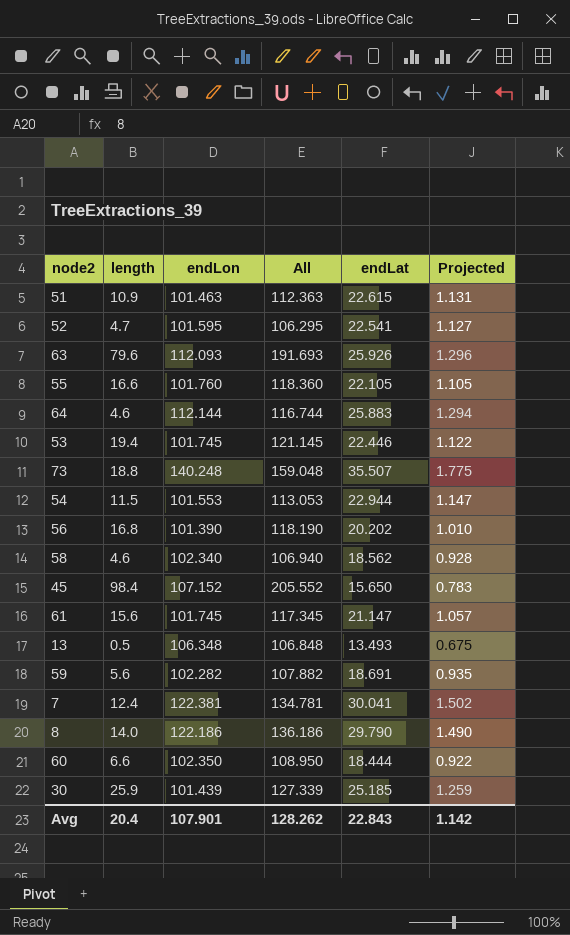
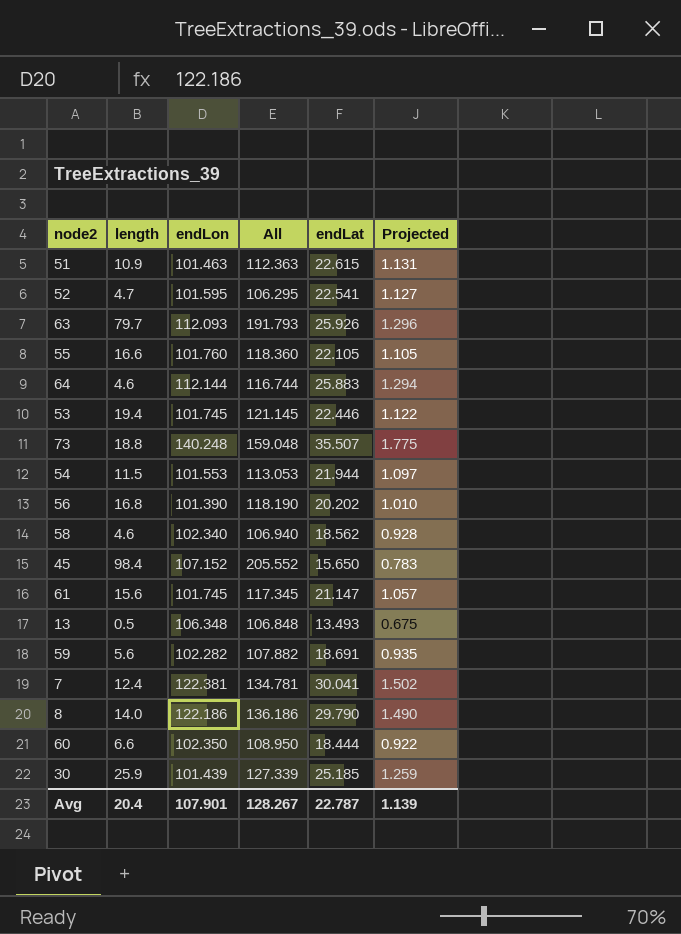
63 | length: 79.6 -> 79.7
63 | All: 191.693 -> 191.793
54 | endLat: 22.944 -> 21.944
54 | Projected: 1.147 -> 1.097
Avg | All: 128.262 -> 128.267
Avg | endLat: 22.843 -> 22.787
Avg | Projected: 1.142 -> 1.139

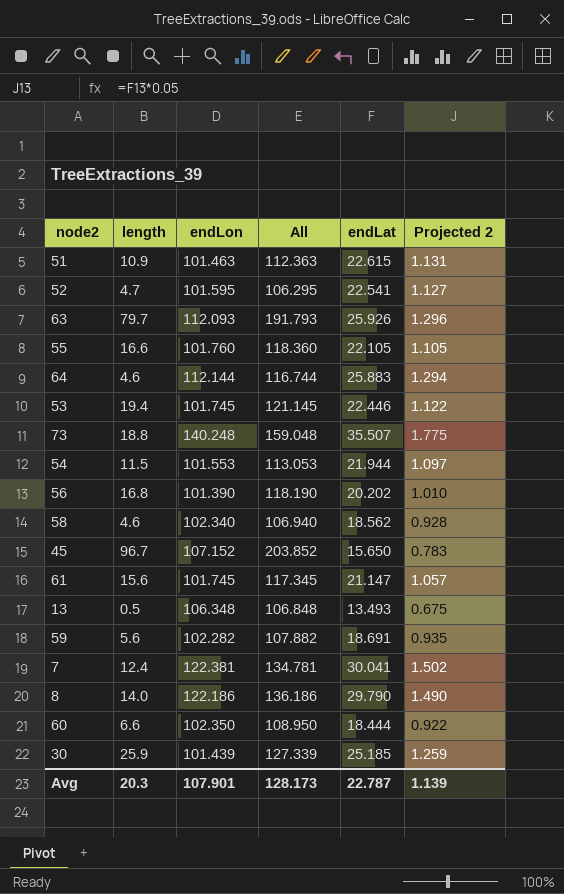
column name: Projected -> Projected 2
45 | length: 98.4 -> 96.7
45 | All: 205.552 -> 203.852
Avg | length: 20.4 -> 20.3
Avg | All: 128.267 -> 128.173

